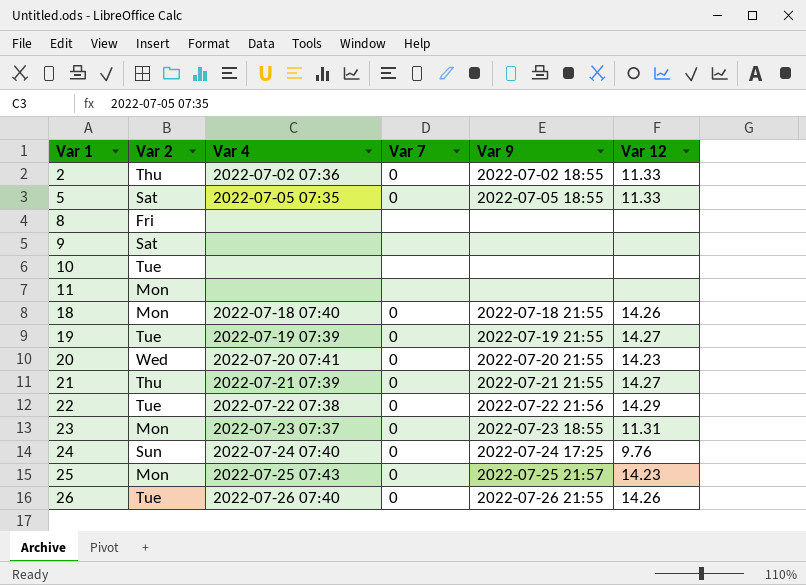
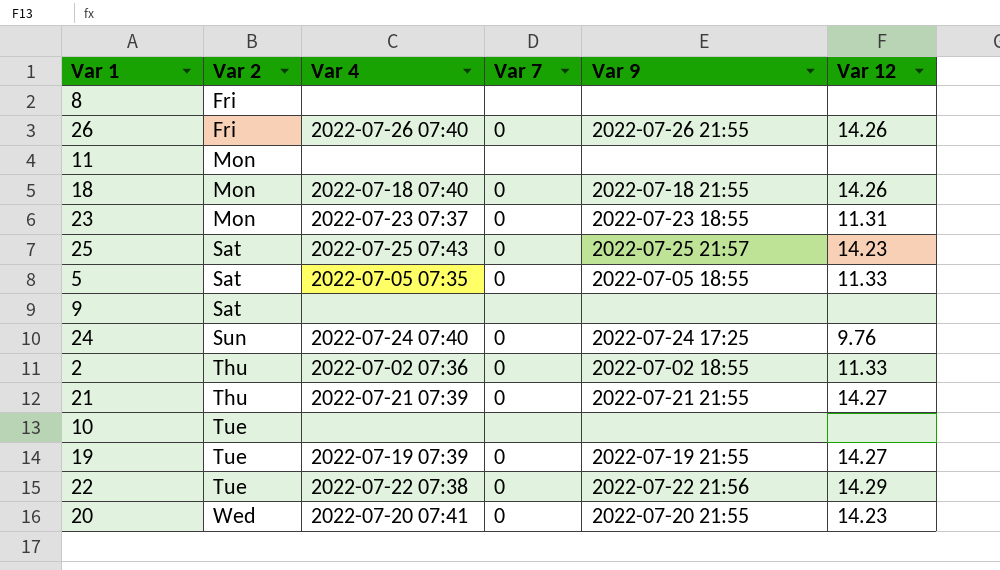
row order: Var 1 ascending -> Var 2 ascending
26 | Var 2: Tue -> Fri
25 | Var 2: Mon -> Sat

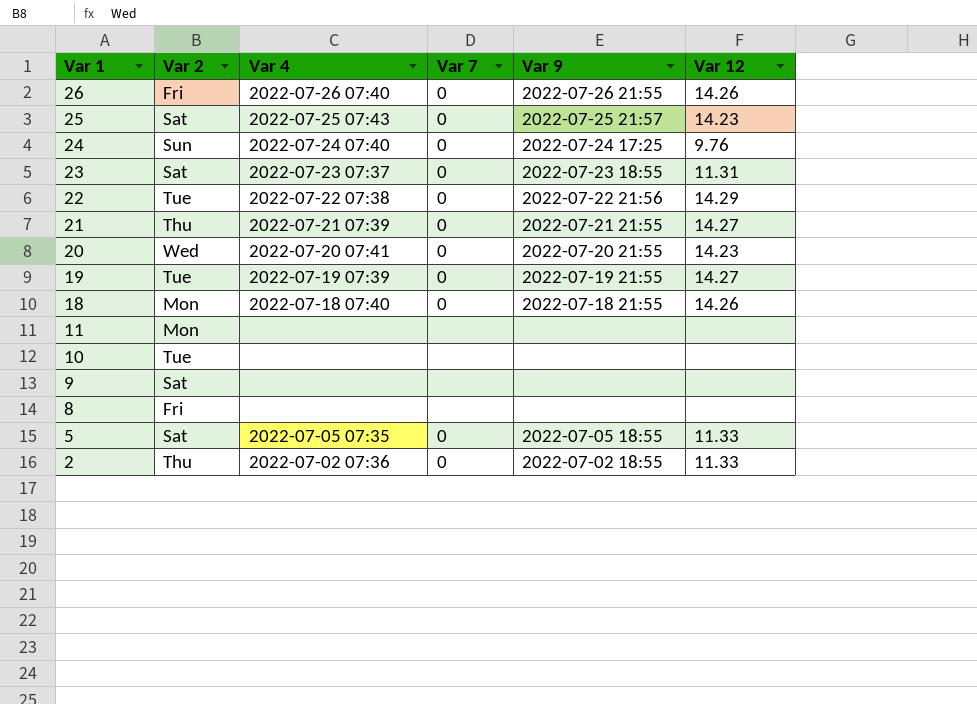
row order: Var 2 ascending -> Var 1 descending
23 | Var 2: Mon -> Sat

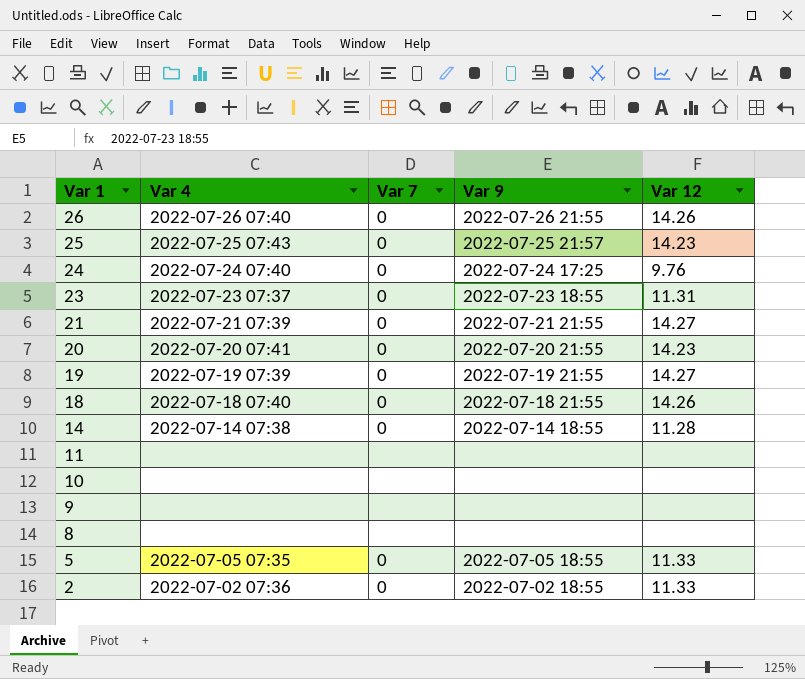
column Var 2 | position: 2 -> none
row 22: Tue | 2022-07-22 07:38 | 0 | 2022-07-22 21:56 | 14.29 -> none
row 14: none -> 2022-07-14 07:38 | 0 | 2022-07-14 18:55 | 11.28

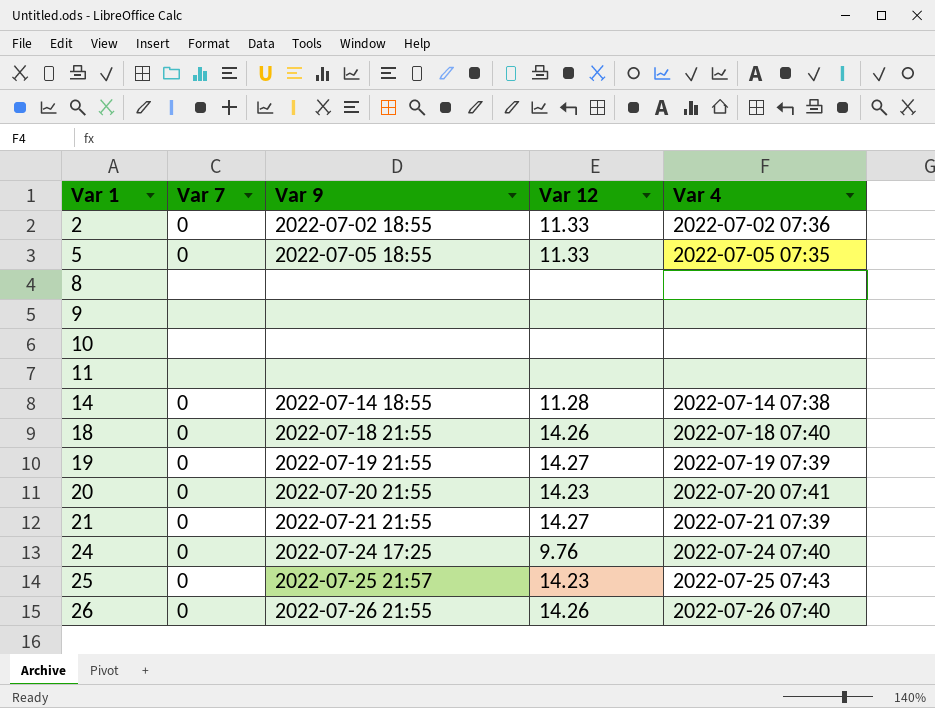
row order: Var 1 descending -> Var 1 ascending
column Var 4 | position: 2 -> 5
row 23: 2022-07-23 07:37 | 0 | 2022-07-23 18:55 | 11.31 -> none

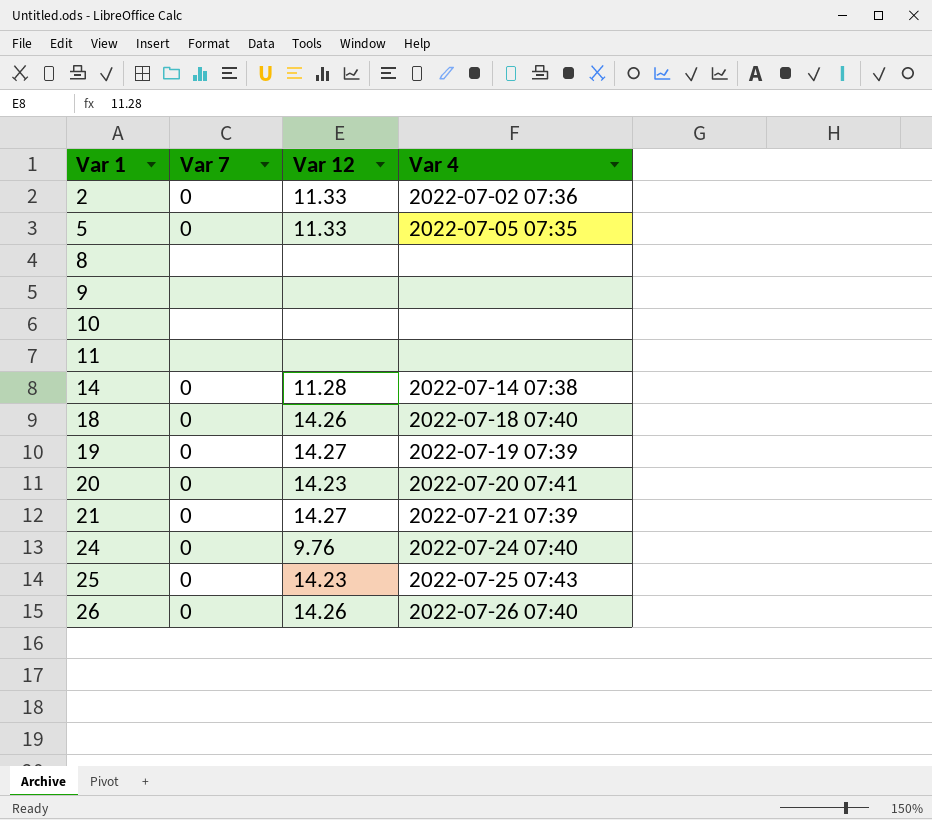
column Var 9 | position: 3 -> none

